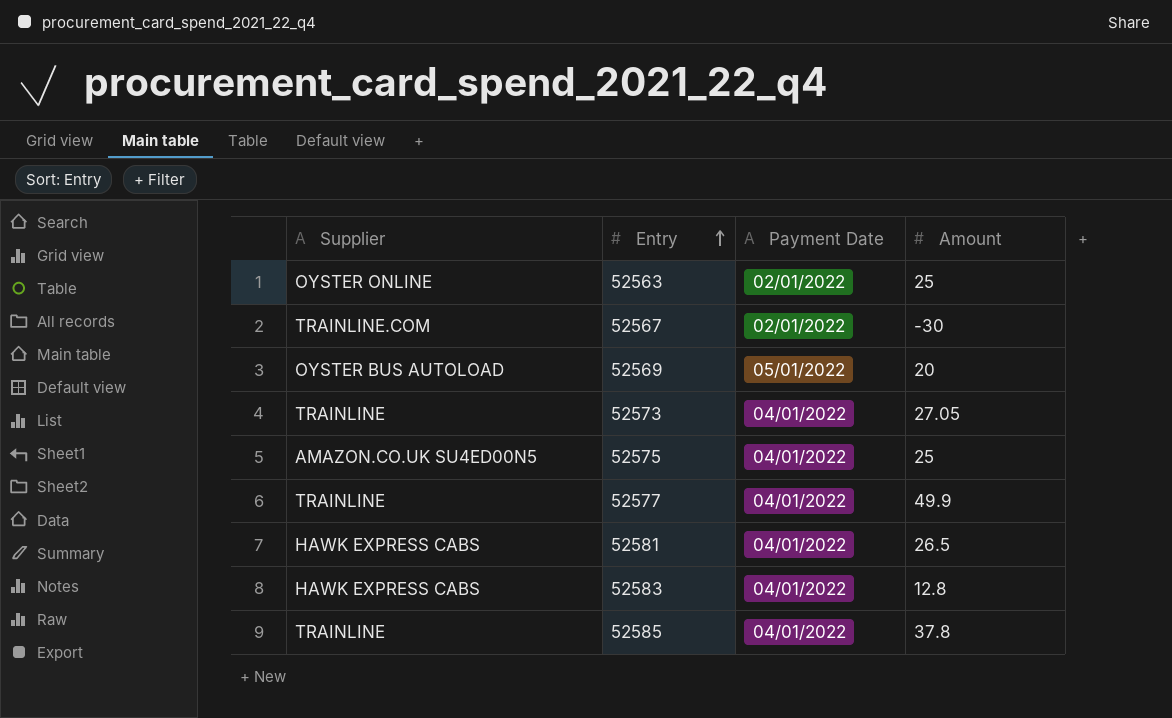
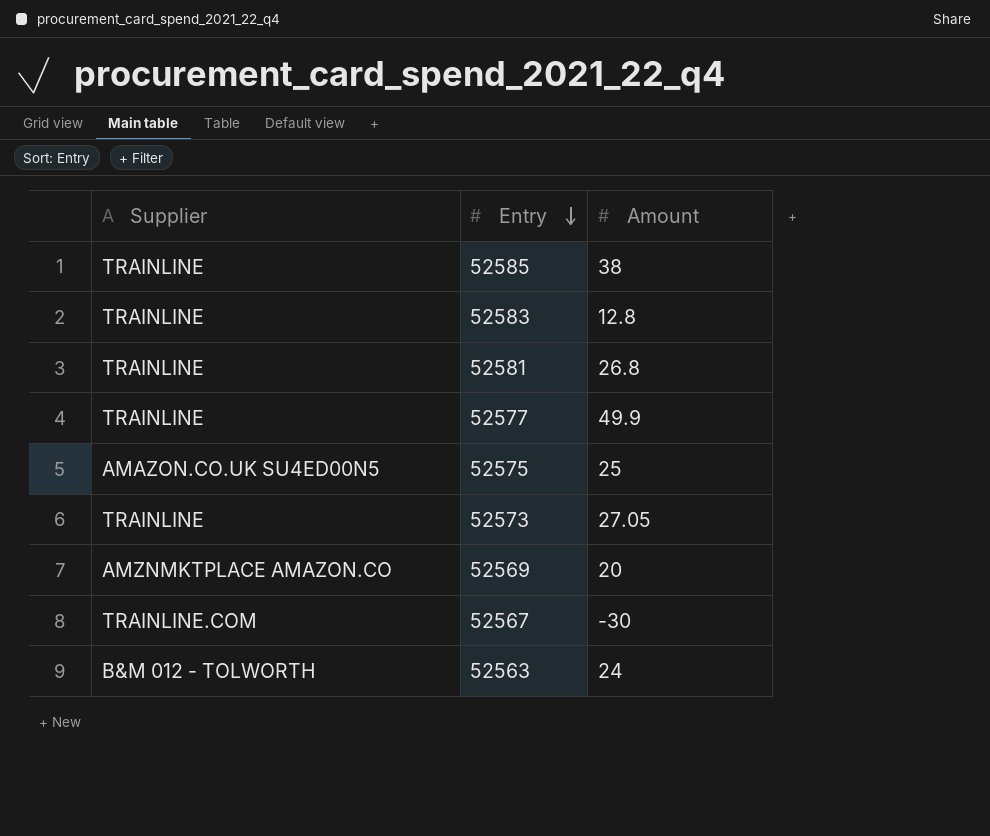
row order: Entry ascending -> Entry descending
column Payment Date | position: 3 -> none
52585 | Amount: 37.8 -> 38
52583 | Supplier: HAWK EXPRESS CABS -> TRAINLINE
52581 | Supplier: HAWK EXPRESS CABS -> TRAINLINE
52581 | Amount: 26.5 -> 26.8
52569 | Supplier: OYSTER BUS AUTOLOAD -> AMZNMKTPLACE AMAZON.CO
52563 | Supplier: OYSTER ONLINE -> B&M 012 - TOLWORTH
52563 | Amount: 25 -> 24

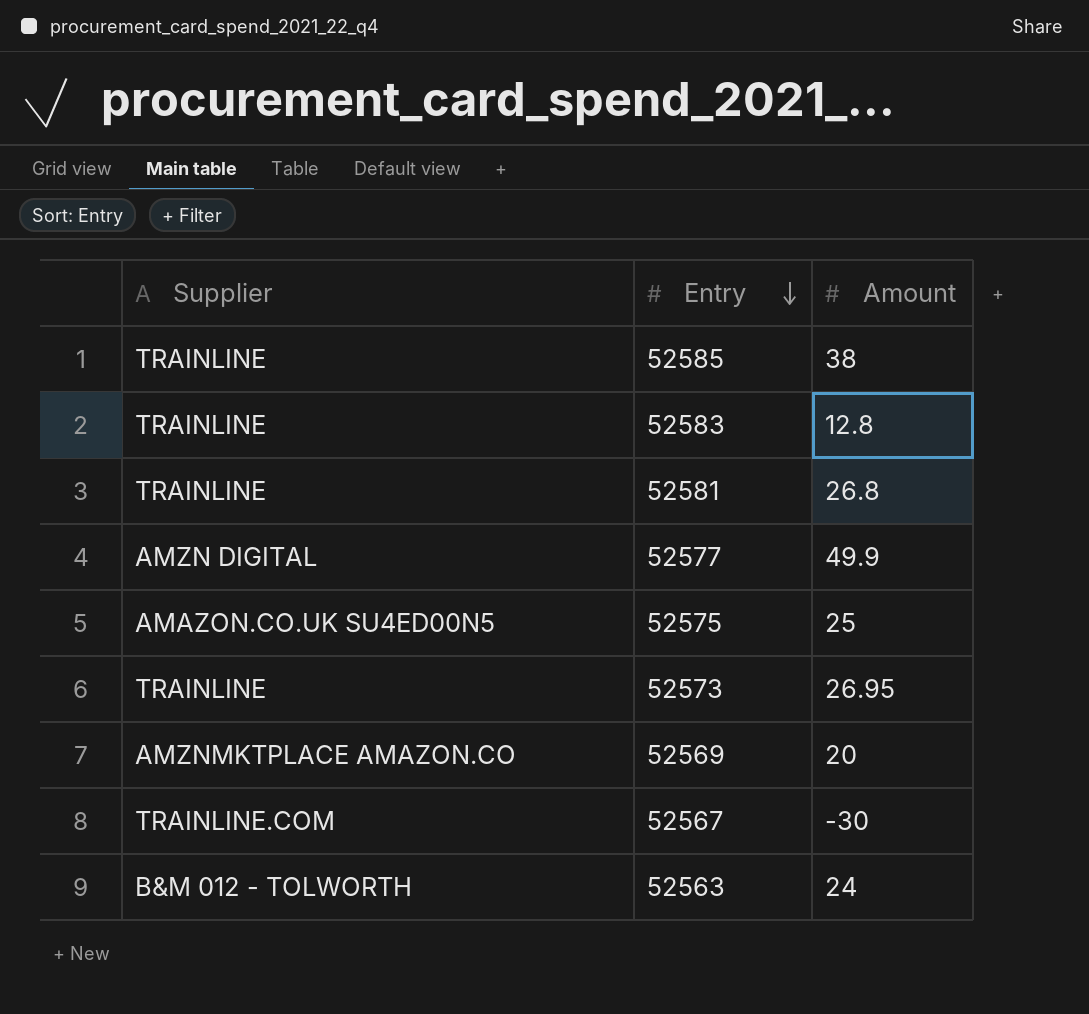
52577 | Supplier: TRAINLINE -> AMZN DIGITAL
52573 | Amount: 27.05 -> 26.95

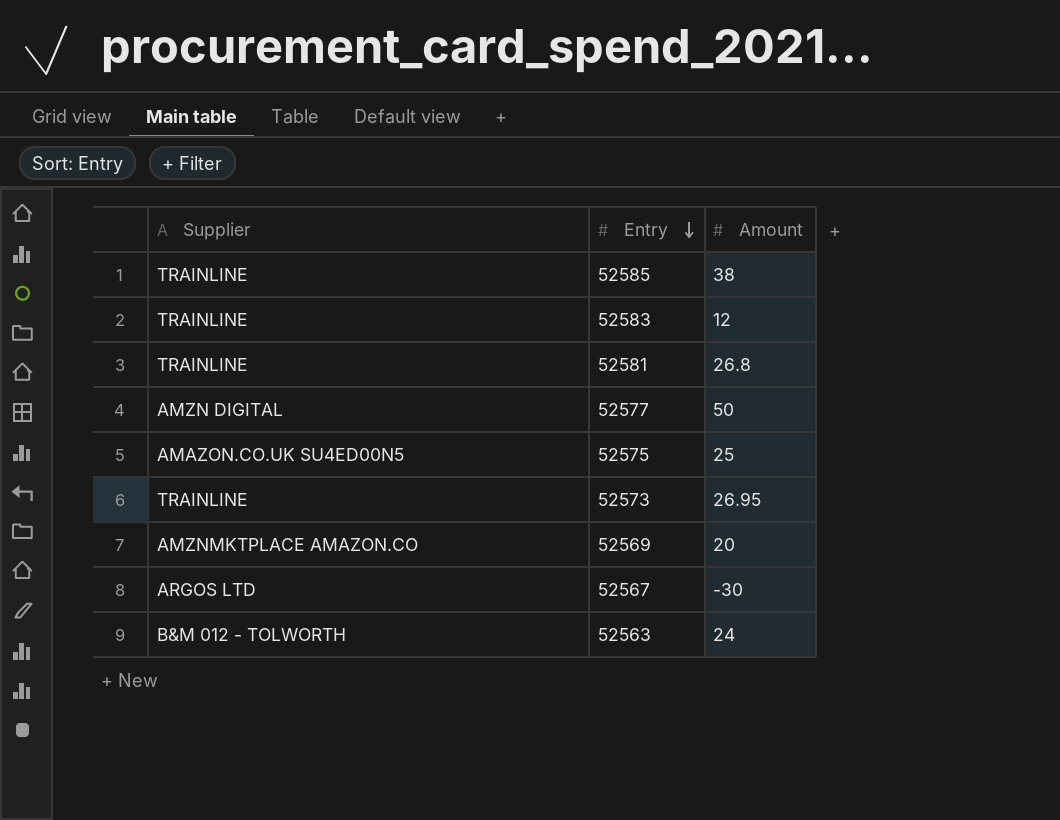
52583 | Amount: 12.8 -> 12
52577 | Amount: 49.9 -> 50
52567 | Supplier: TRAINLINE.COM -> ARGOS LTD

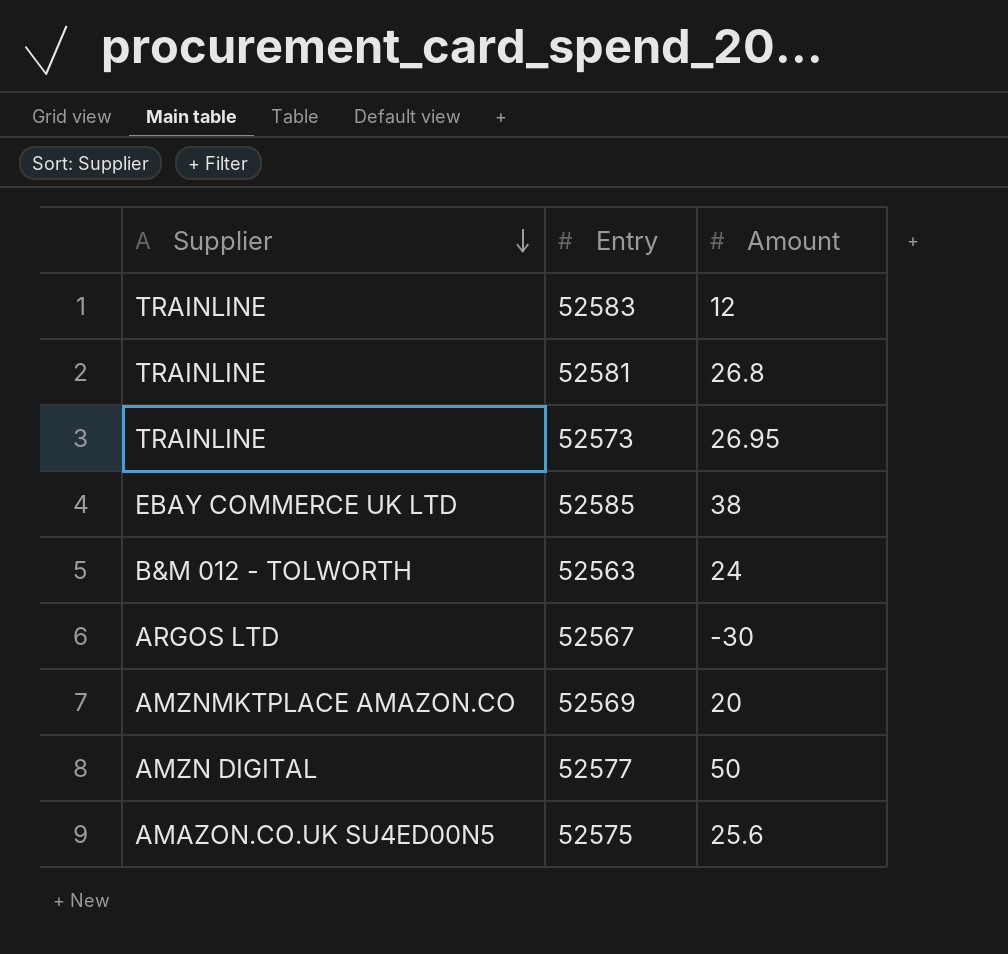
row order: Entry descending -> Supplier descending
52585 | Supplier: TRAINLINE -> EBAY COMMERCE UK LTD
52575 | Amount: 25 -> 25.6

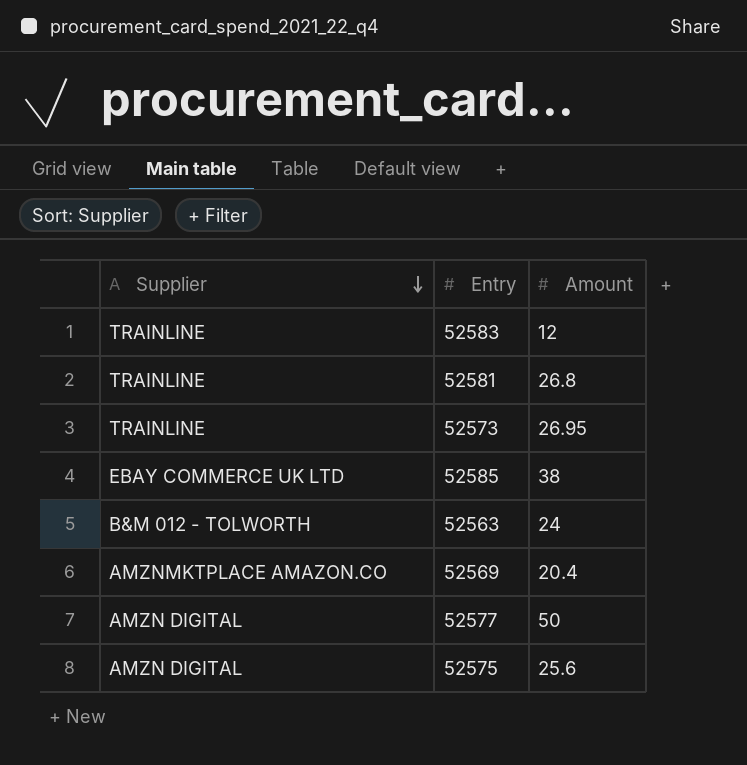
row 52567: ARGOS LTD | -30 -> none
52569 | Amount: 20 -> 20.4
52575 | Supplier: AMAZON.CO.UK SU4ED00N5 -> AMZN DIGITAL

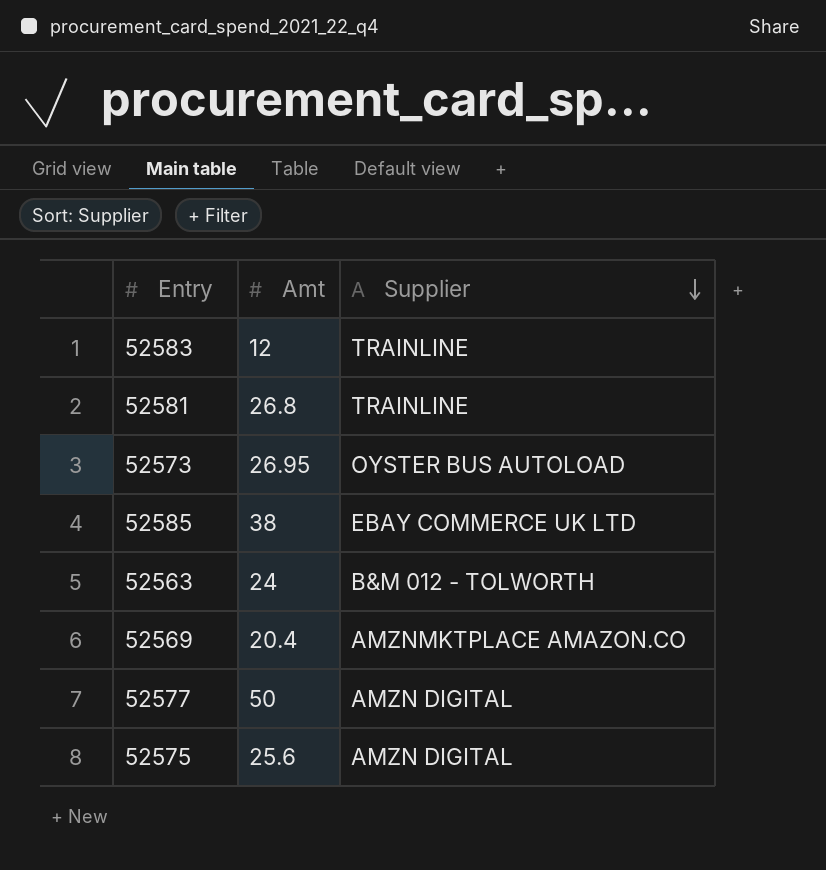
column name: Amount -> Amt
column Supplier | position: 1 -> 3
52573 | Supplier: TRAINLINE -> OYSTER BUS AUTOLOAD

